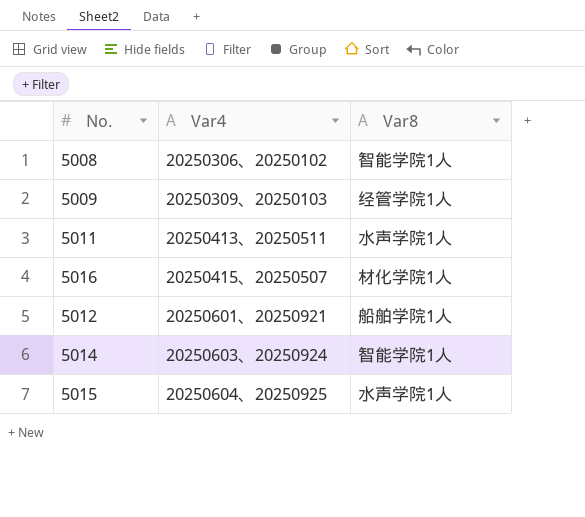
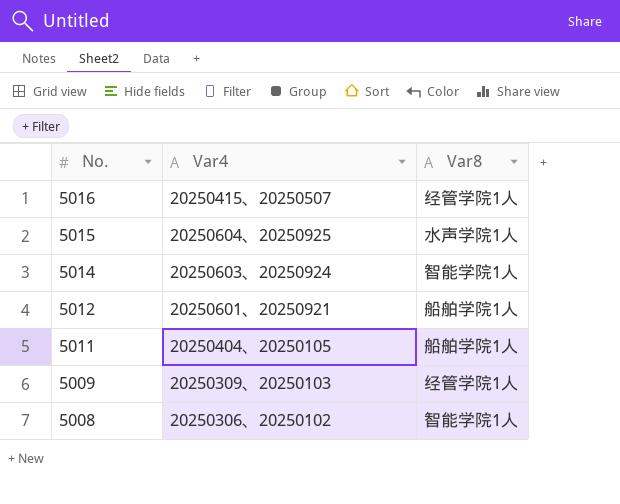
row order: Var4 ascending -> No. descending
5016 | Var8: 材化学院1人 -> 经管学院1人
5011 | Var4: 20250413、20250511 -> 20250404、20250105
5011 | Var8: 水声学院1人 -> 船舶学院1人

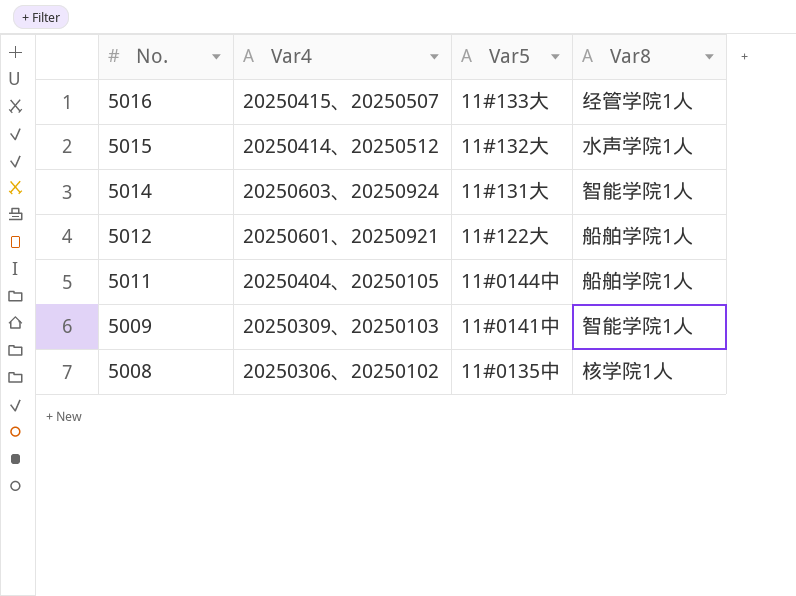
column Var5 | position: none -> 3
5015 | Var4: 20250604、20250925 -> 20250414、20250512
5009 | Var8: 经管学院1人 -> 智能学院1人
5008 | Var8: 智能学院1人 -> 核学院1人

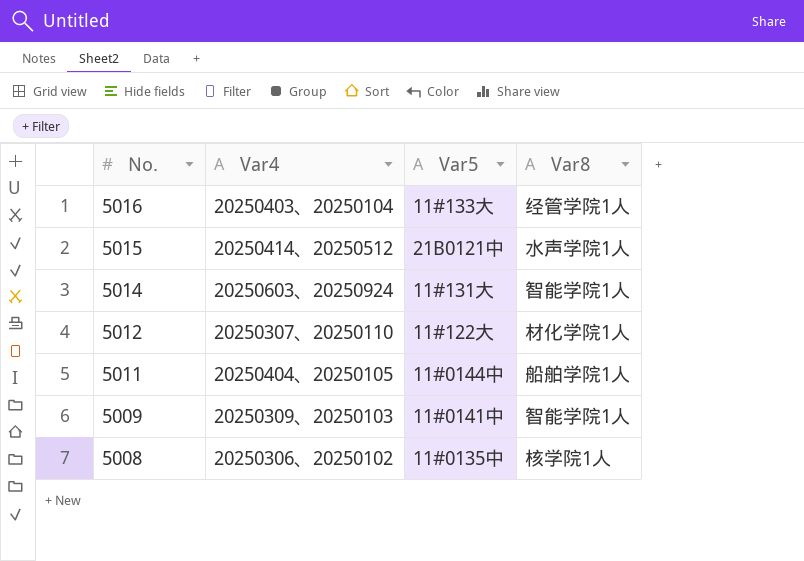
5016 | Var4: 20250415、20250507 -> 20250403、20250104
5015 | Var5: 11#132大 -> 21B0121中
5012 | Var4: 20250601、20250921 -> 20250307、20250110
5012 | Var8: 船舶学院1人 -> 材化学院1人

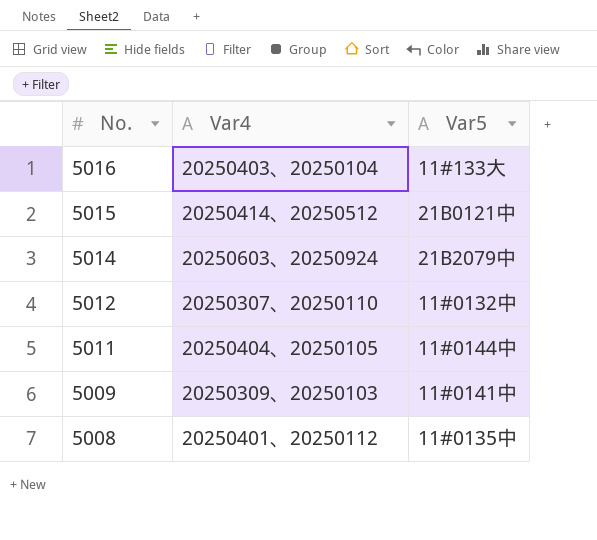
column Var8 | position: 4 -> none
5014 | Var5: 11#131大 -> 21B2079中
5012 | Var5: 11#122大 -> 11#0132中
5008 | Var4: 20250306、20250102 -> 20250401、20250112

